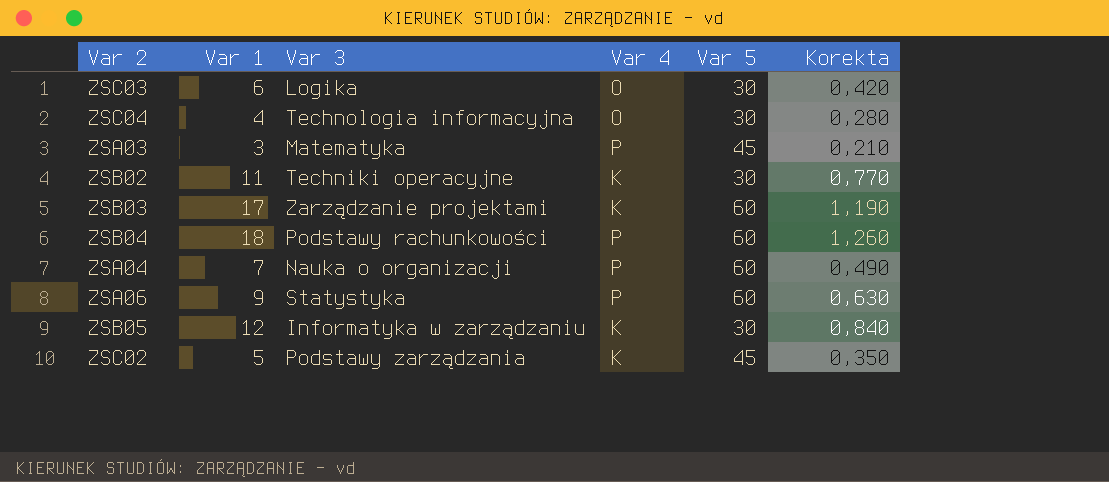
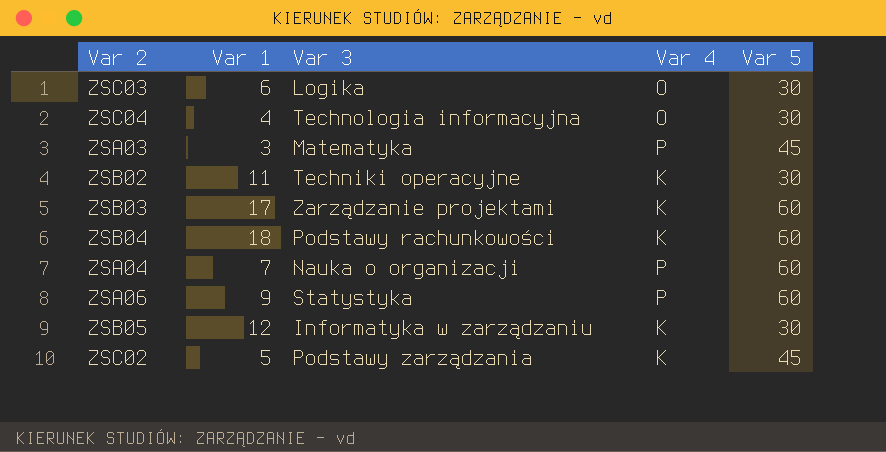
column Korekta | formula: [Var 1] * 0,07 -> none
ZSB04 | Var 4: P -> K

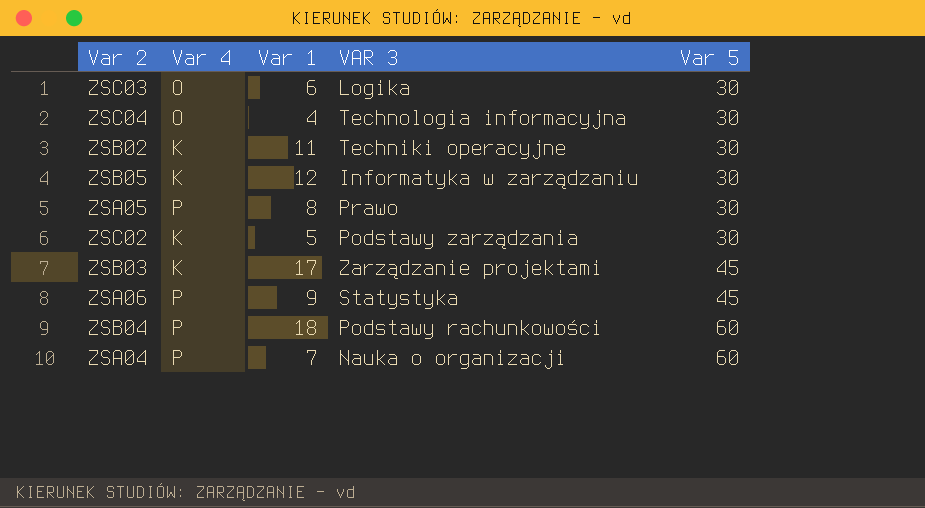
row order: none -> Var 5 ascending
column Var 4 | position: 4 -> 2
column name: Var 3 -> VAR 3
row ZSA03: 3 | Matematyka | P | 45 -> none
row ZSA05: none -> P | 8 | Prawo | 30
ZSC02 | Var 5: 45 -> 30
ZSB03 | Var 5: 60 -> 45
ZSA06 | Var 5: 60 -> 45
ZSB04 | Var 4: K -> P

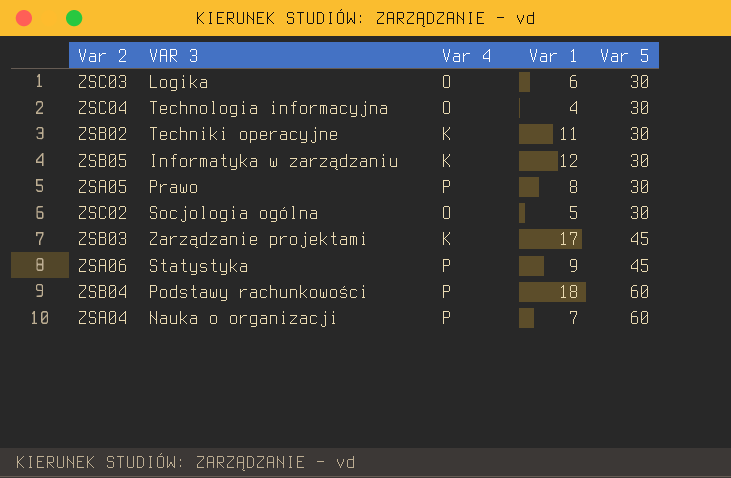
column VAR 3 | position: 4 -> 2
ZSC02 | VAR 3: Podstawy zarządzania -> Socjologia ogólna
ZSC02 | Var 4: K -> O

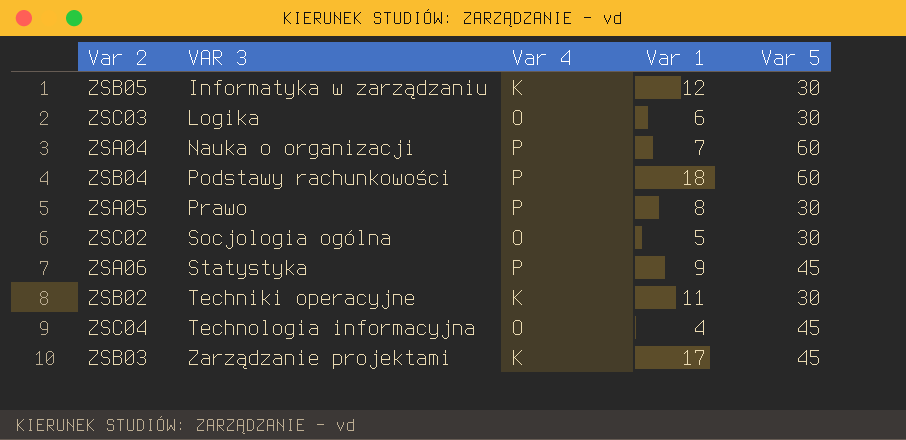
row order: Var 5 ascending -> VAR 3 ascending
ZSC04 | Var 5: 30 -> 45

